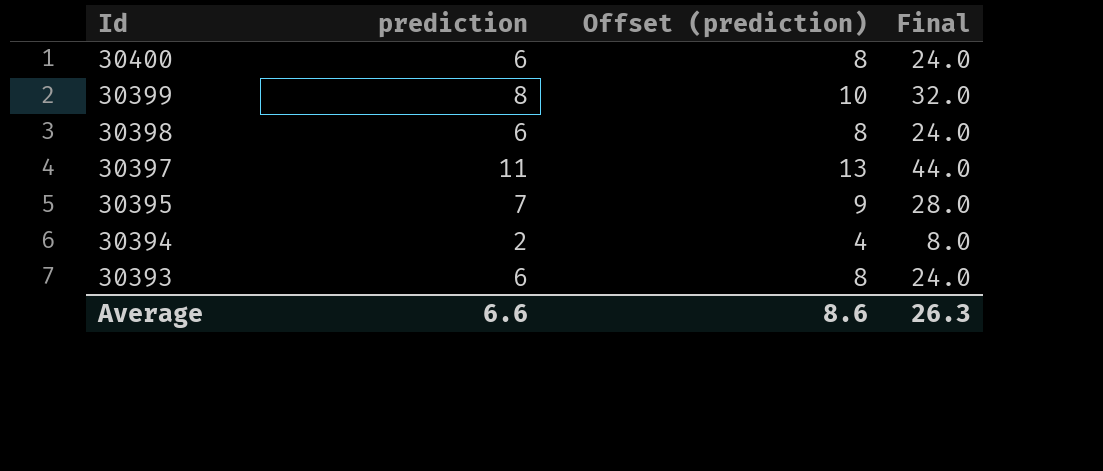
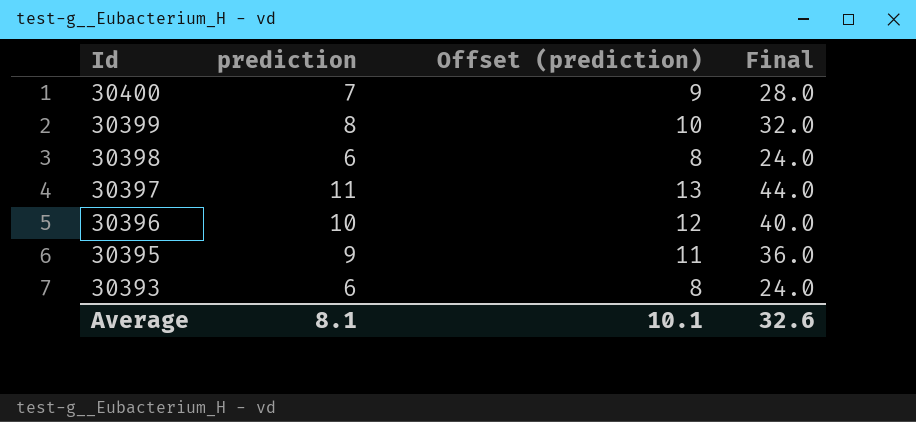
row 30394: 2 | 4 | 8.0 -> none
30400 | prediction: 6 -> 7
30400 | Offset (prediction): 8 -> 9
30400 | Final: 24.0 -> 28.0
row 30396: none -> 10 | 12 | 40.0
30395 | prediction: 7 -> 9
30395 | Offset (prediction): 9 -> 11
30395 | Final: 28.0 -> 36.0
Average | prediction: 6.6 -> 8.1
Average | Offset (prediction): 8.6 -> 10.1
Average | Final: 26.3 -> 32.6

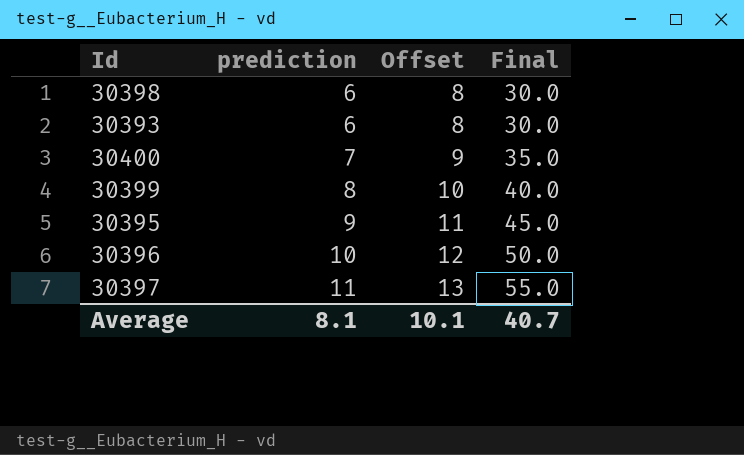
row order: Id descending -> prediction ascending
column name: Offset (prediction) -> Offset
column Final | formula: [prediction] * 4 -> [prediction] * 5
Average | Final: 32.6 -> 40.7

